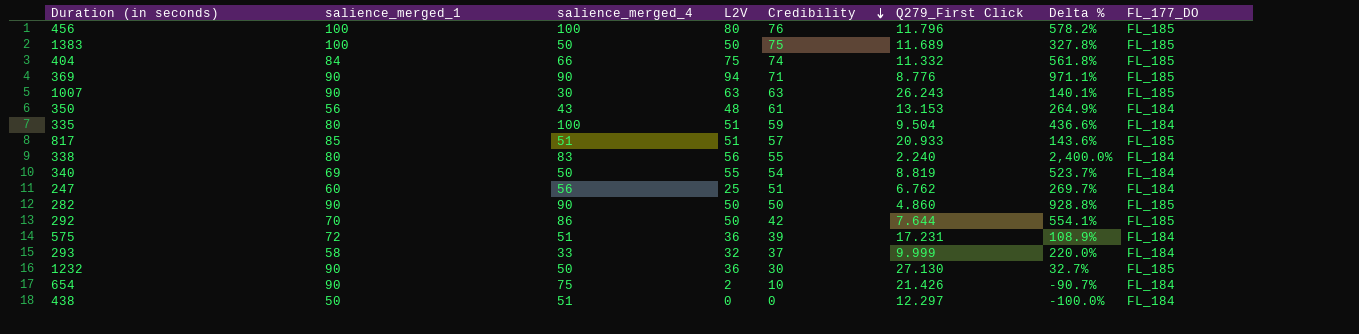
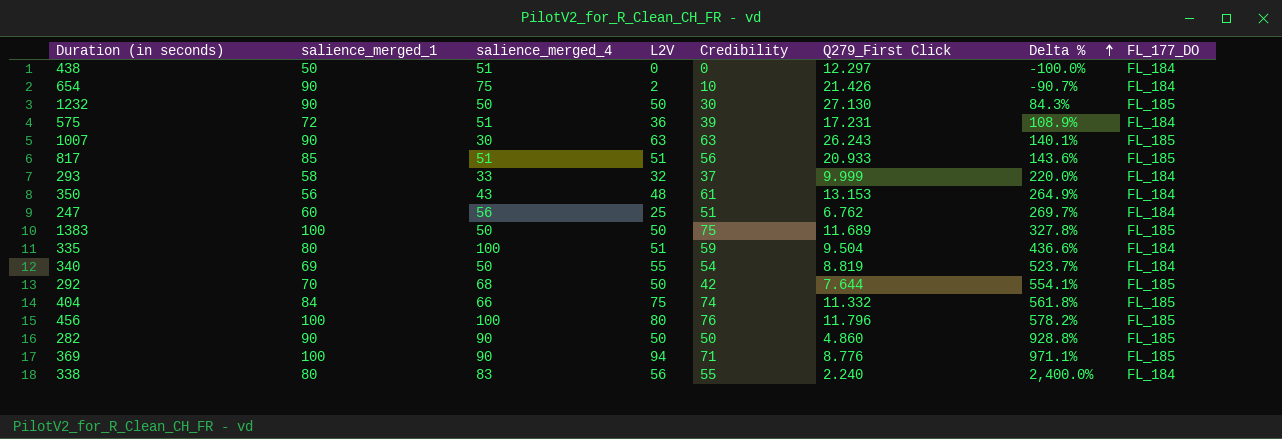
row order: Credibility descending -> Delta % ascending
1232 | L2V: 36 -> 50
1232 | Delta %: 32.7% -> 84.3%
817 | Credibility: 57 -> 56
292 | salience_merged_4: 86 -> 68
369 | salience_merged_1: 90 -> 100

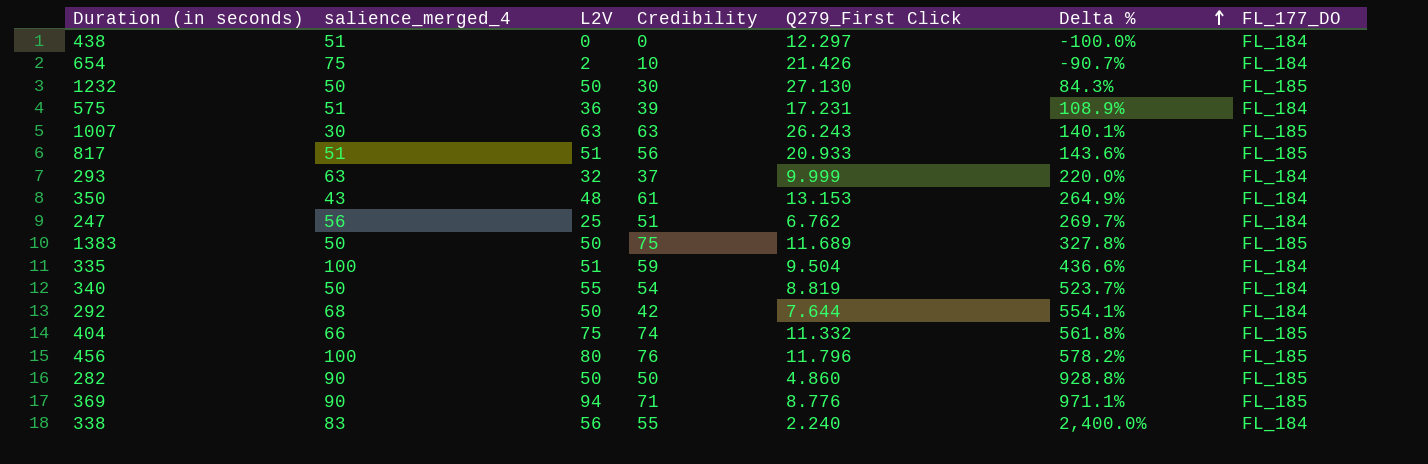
column salience_merged_1 | position: 2 -> none
293 | salience_merged_4: 33 -> 63
292 | FL_177_DO: FL_185 -> FL_184

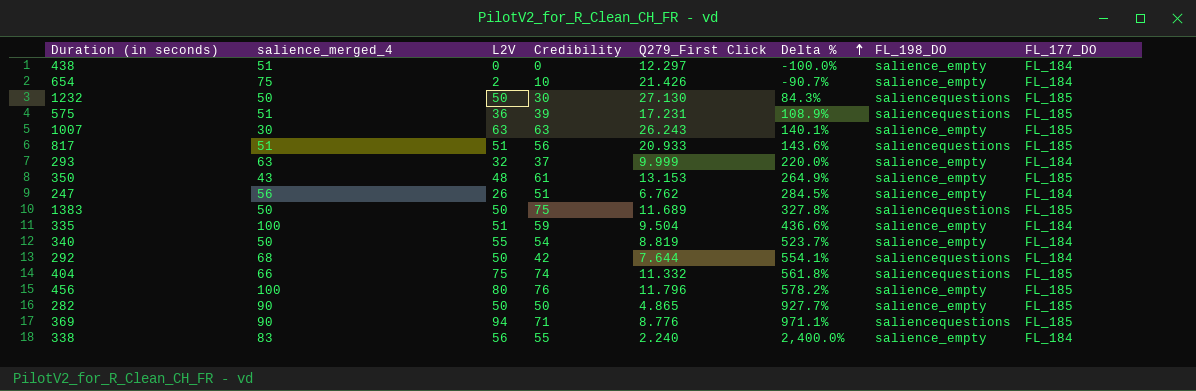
column FL_198_DO | position: none -> 7
575 | FL_177_DO: FL_184 -> FL_185
350 | FL_177_DO: FL_184 -> FL_185
247 | L2V: 25 -> 26
247 | Delta %: 269.7% -> 284.5%
282 | Q279_First Click: 4.860 -> 4.865
282 | Delta %: 928.8% -> 927.7%

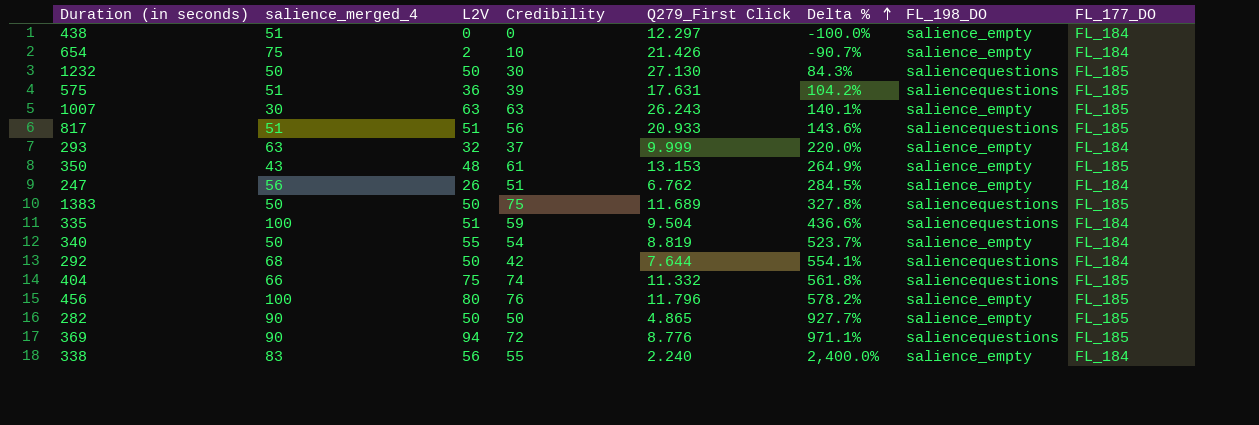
575 | Q279_First Click: 17.231 -> 17.631
575 | Delta %: 108.9% -> 104.2%
335 | FL_198_DO: salience_empty -> saliencequestions
369 | Credibility: 71 -> 72

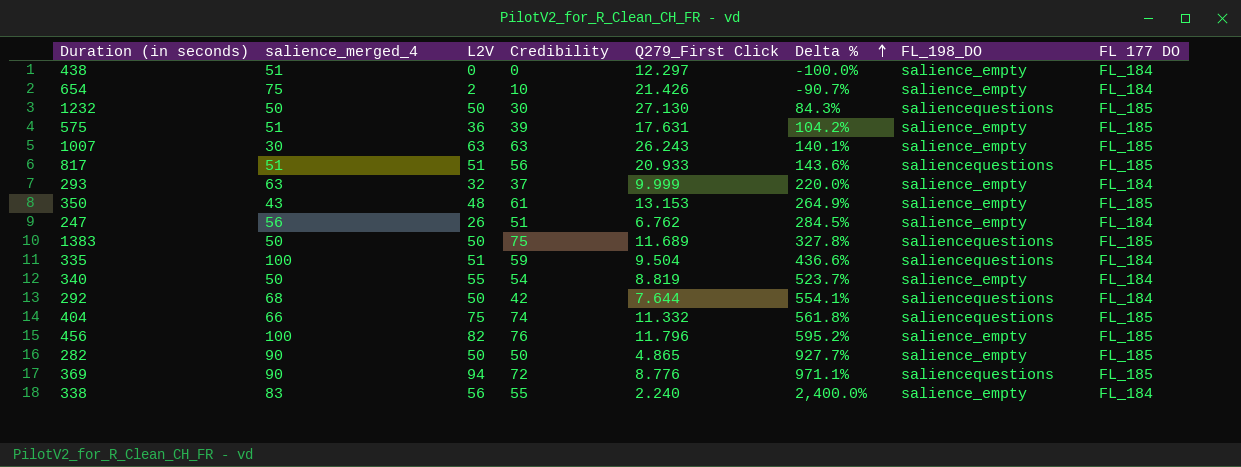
column name: FL_177_DO -> FL 177 DO
575 | FL_198_DO: saliencequestions -> salience_empty
456 | L2V: 80 -> 82
456 | Delta %: 578.2% -> 595.2%

